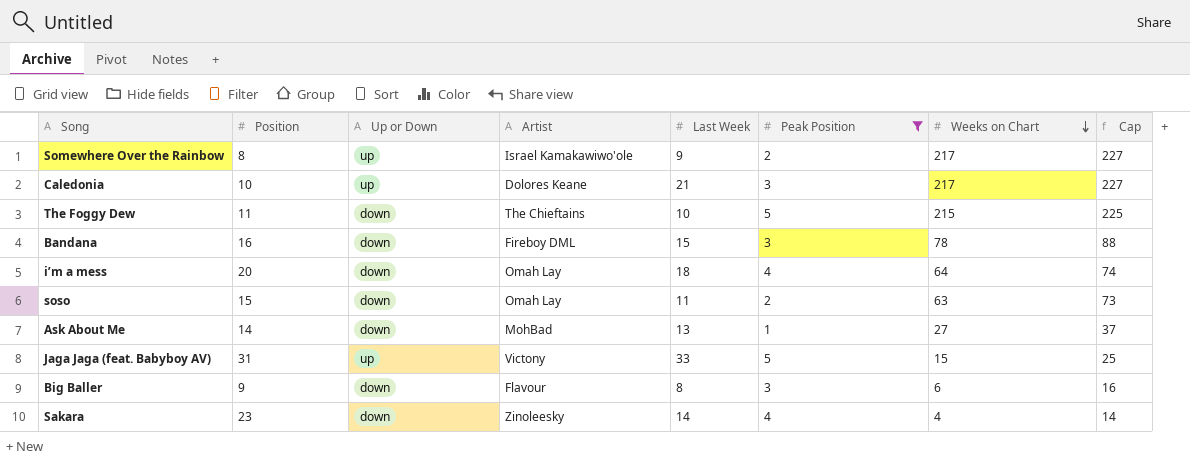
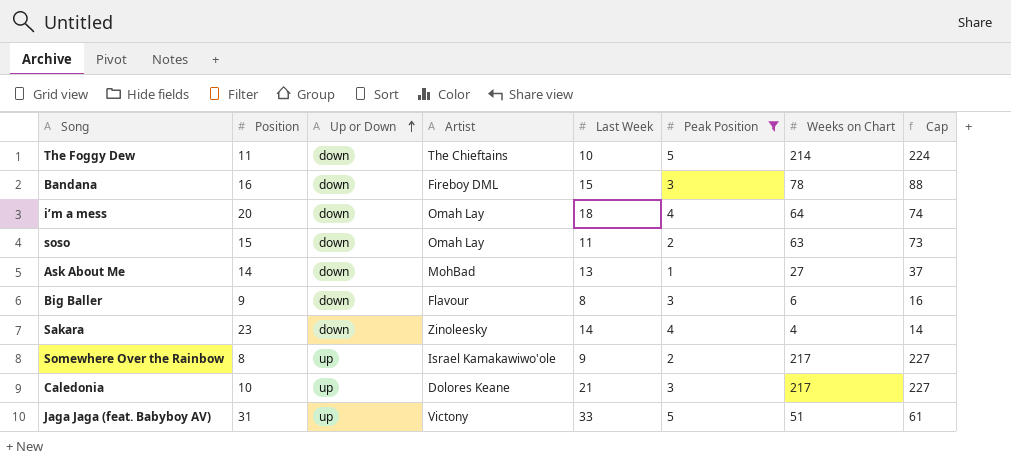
row order: Weeks on Chart descending -> Up or Down ascending
The Foggy Dew | Weeks on Chart: 215 -> 214
The Foggy Dew | Cap: 225 -> 224
Jaga Jaga (feat. Babyboy AV) | Weeks on Chart: 15 -> 51
Jaga Jaga (feat. Babyboy AV) | Cap: 25 -> 61

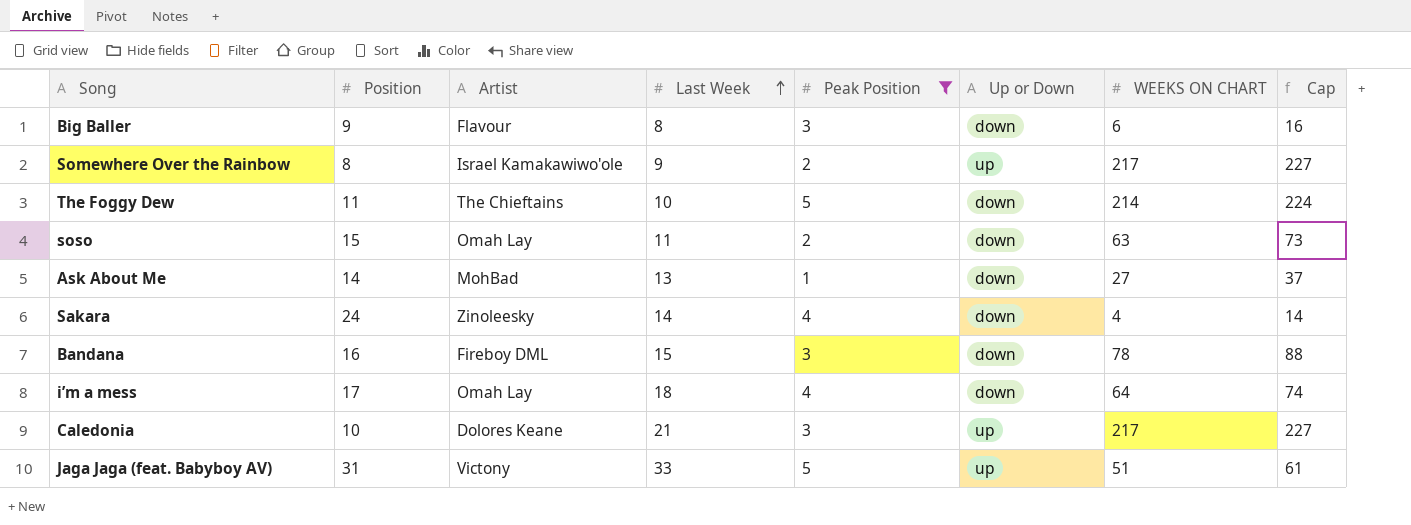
row order: Up or Down ascending -> Last Week ascending
column Up or Down | position: 3 -> 6
column name: Weeks on Chart -> WEEKS ON CHART
Sakara | Position: 23 -> 24
i’m a mess | Position: 20 -> 17

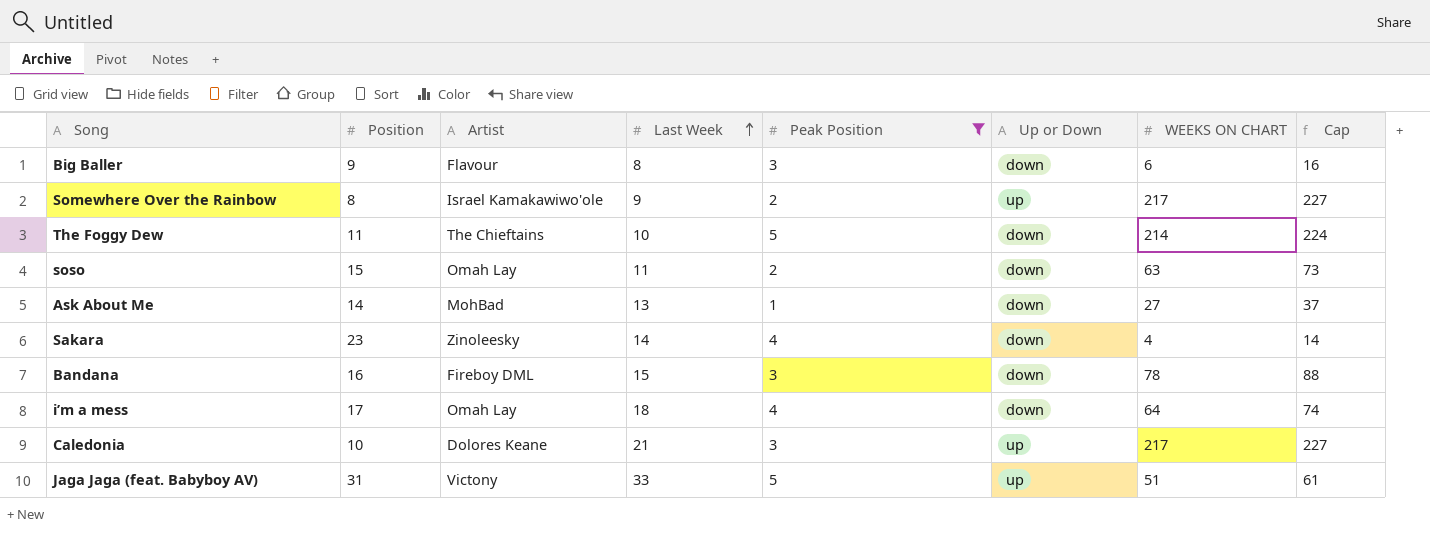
Sakara | Position: 24 -> 23

